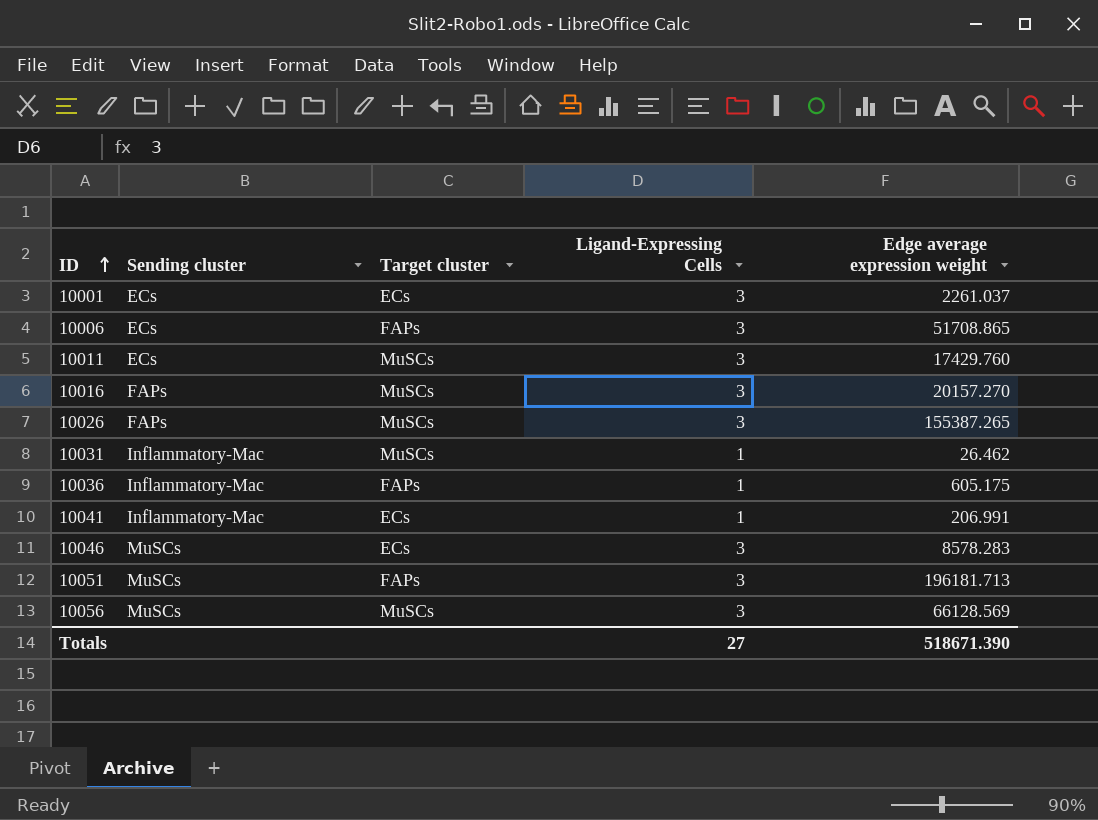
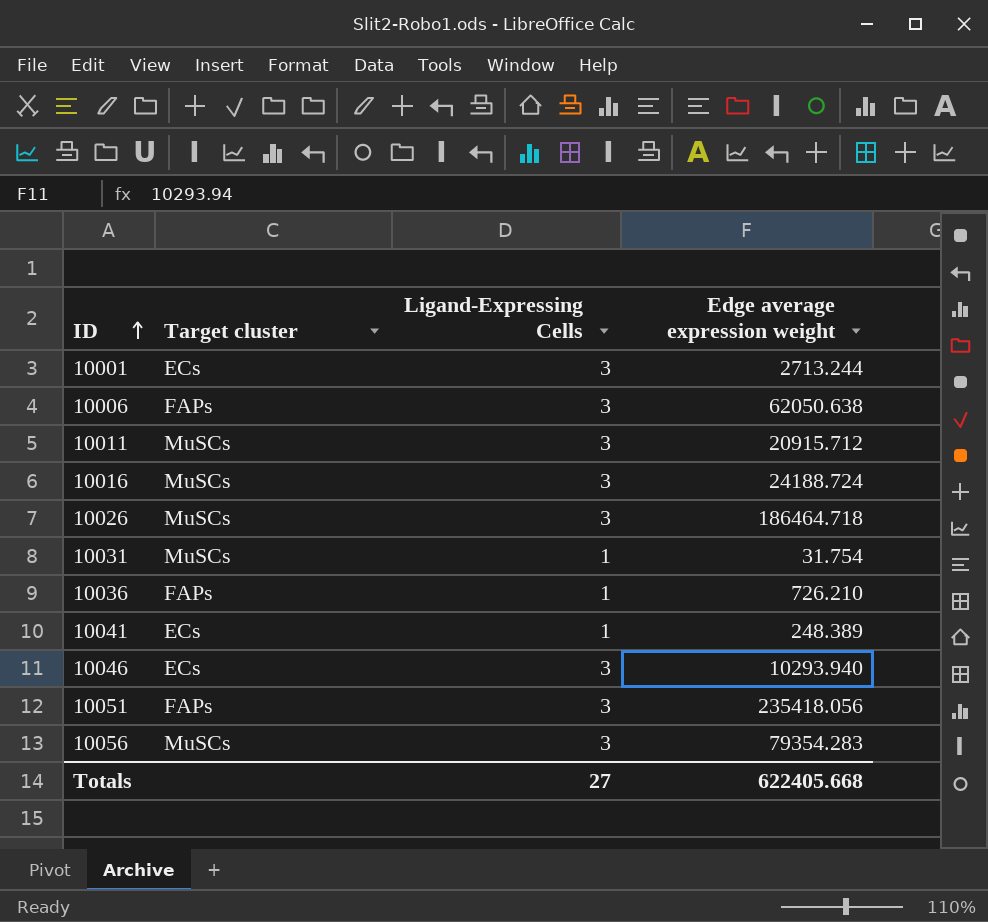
column Sending cluster | position: 2 -> none
10001 | Edge average expression weight: 2261.037 -> 2713.244
10006 | Edge average expression weight: 51708.865 -> 62050.638
10011 | Edge average expression weight: 17429.760 -> 20915.712
10016 | Edge average expression weight: 20157.270 -> 24188.724
10026 | Edge average expression weight: 155387.265 -> 186464.718
10031 | Edge average expression weight: 26.462 -> 31.754
10036 | Edge average expression weight: 605.175 -> 726.210
10041 | Edge average expression weight: 206.991 -> 248.389
10046 | Edge average expression weight: 8578.283 -> 10293.940
10051 | Edge average expression weight: 196181.713 -> 235418.056
10056 | Edge average expression weight: 66128.569 -> 79354.283
Totals | Edge average expression weight: 518671.390 -> 622405.668

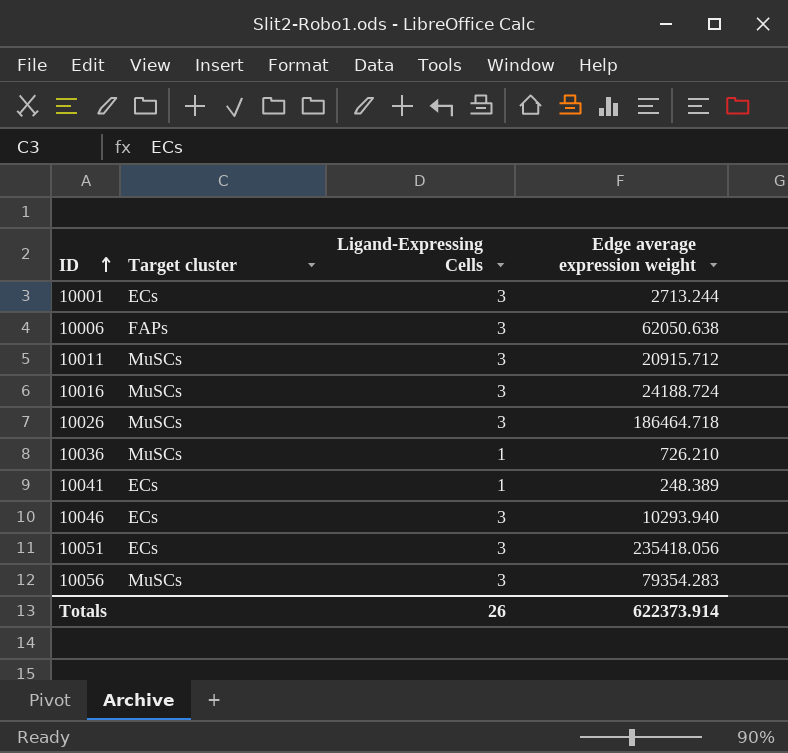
row 10031: MuSCs | 1 | 31.754 -> none
10036 | Target cluster: FAPs -> MuSCs
10051 | Target cluster: FAPs -> ECs
Totals | Ligand-Expressing Cells: 27 -> 26
Totals | Edge average expression weight: 622405.668 -> 622373.914

